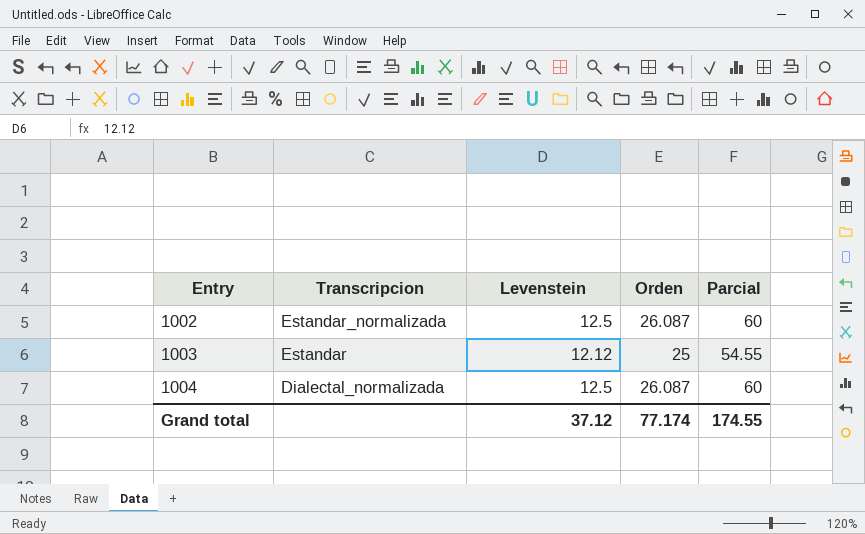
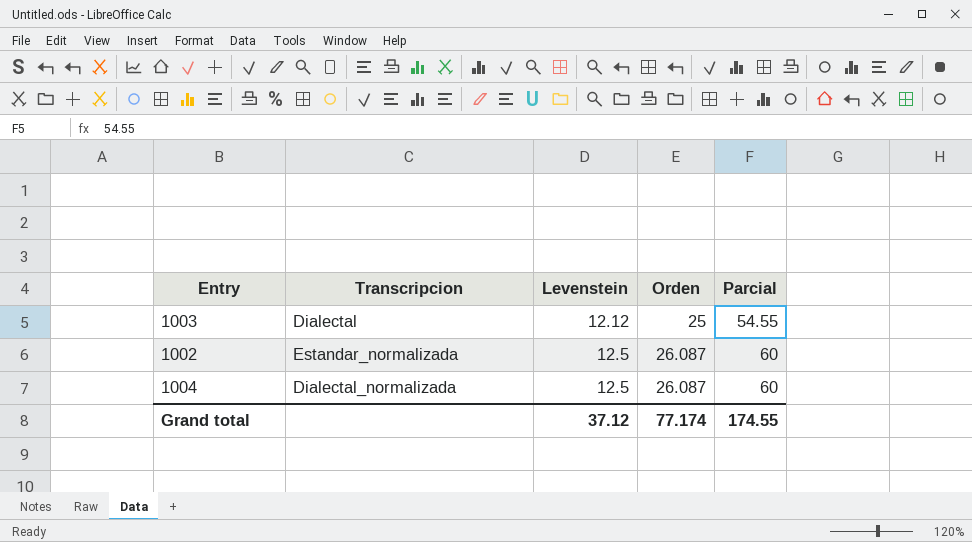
row order: Entry ascending -> Levenstein ascending
1003 | Transcripcion: Estandar -> Dialectal

